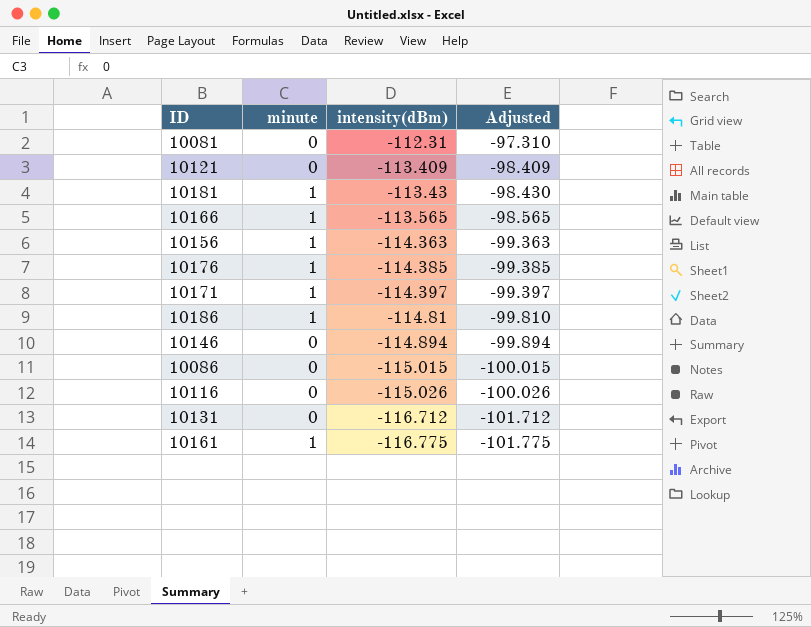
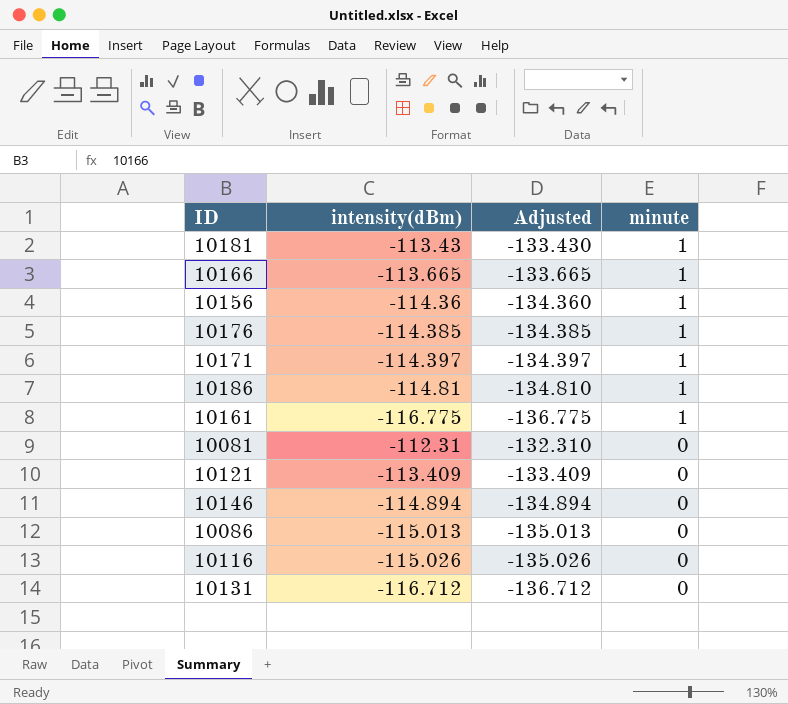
row order: intensity(dBm) descending -> minute descending
column Adjusted | formula: [intensity(dBm)] + 15 -> [intensity(dBm)] - 20
column minute | position: 2 -> 4
10166 | intensity(dBm): -113.565 -> -113.665
10156 | intensity(dBm): -114.363 -> -114.36
10086 | intensity(dBm): -115.015 -> -115.013

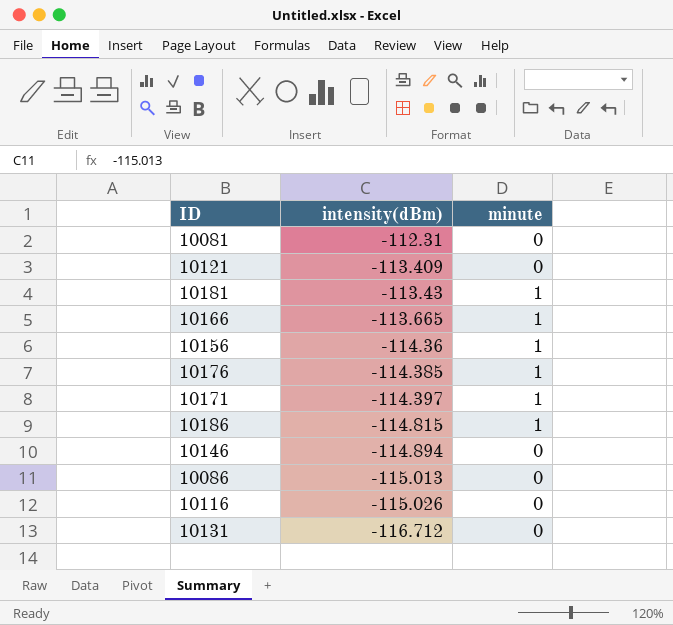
row order: minute descending -> intensity(dBm) descending
column Adjusted | formula: [intensity(dBm)] - 20 -> none
row 10161: -116.775 | -136.775 | 1 -> none
10186 | intensity(dBm): -114.81 -> -114.815

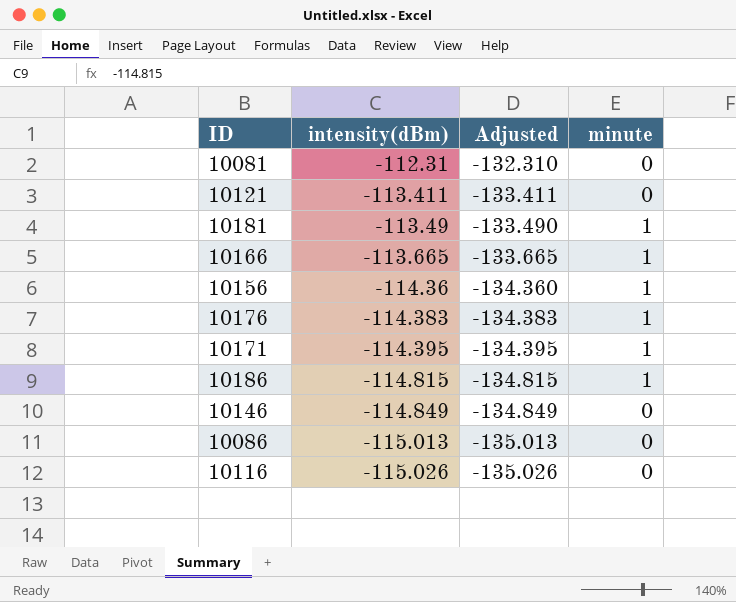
column Adjusted | formula: none -> [intensity(dBm)] - 20
row 10131: -116.712 | 0 -> none
10121 | intensity(dBm): -113.409 -> -113.411
10181 | intensity(dBm): -113.43 -> -113.49
10176 | intensity(dBm): -114.385 -> -114.383
10171 | intensity(dBm): -114.397 -> -114.395
10146 | intensity(dBm): -114.894 -> -114.849

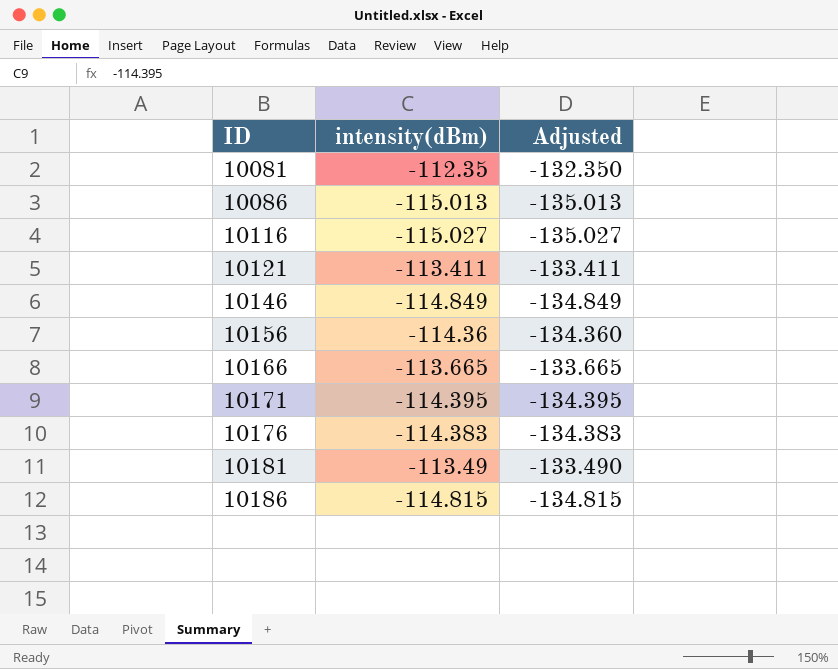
row order: intensity(dBm) descending -> ID ascending
column minute | position: 4 -> none
10081 | intensity(dBm): -112.31 -> -112.35
10081 | Adjusted: -132.310 -> -132.350
10116 | intensity(dBm): -115.026 -> -115.027
10116 | Adjusted: -135.026 -> -135.027

